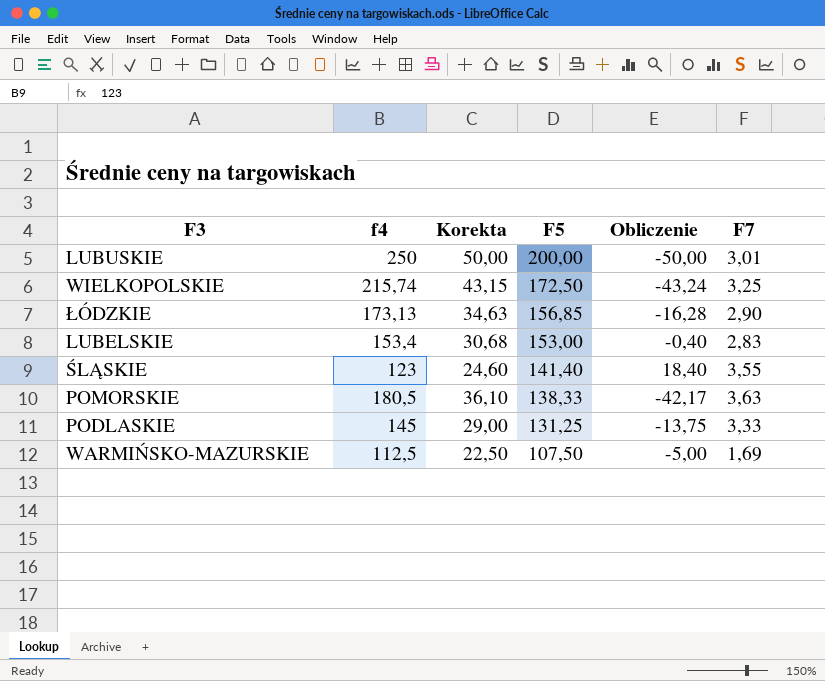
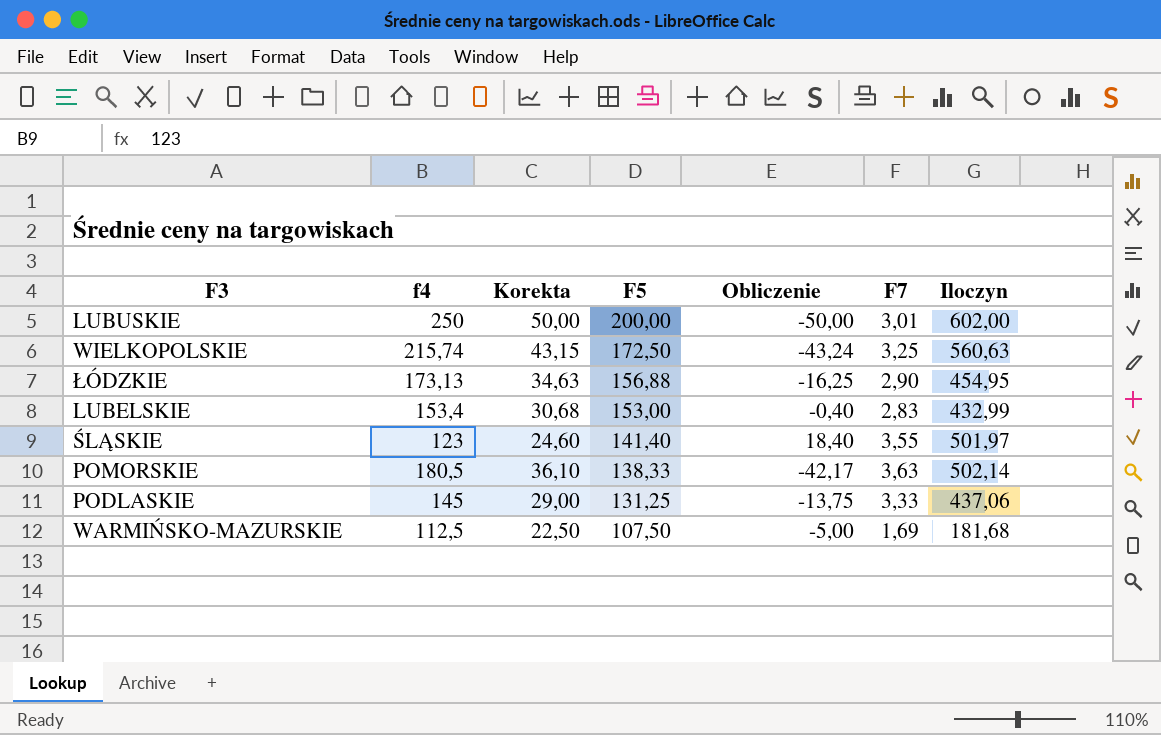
column Iloczyn | formula: none -> [F5] * [F7]
ŁÓDZKIE | F5: 156,85 -> 156,88
ŁÓDZKIE | Obliczenie: -16,28 -> -16,25

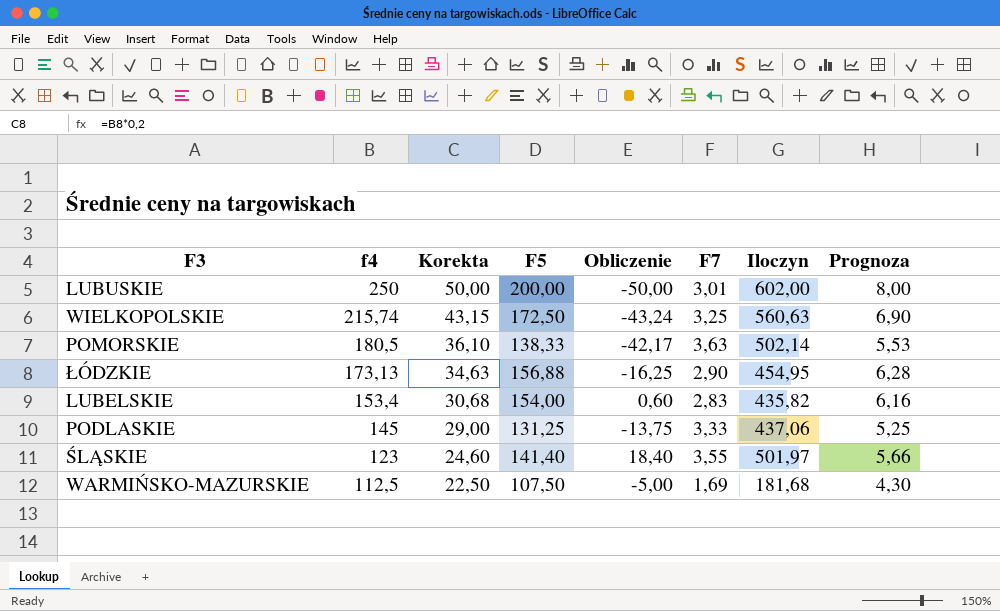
row order: F5 descending -> f4 descending
column Prognoza | formula: none -> [F5] * 0,04
LUBELSKIE | F5: 153,00 -> 154,00
LUBELSKIE | Obliczenie: -0,40 -> 0,60
LUBELSKIE | Iloczyn: 432,99 -> 435,82

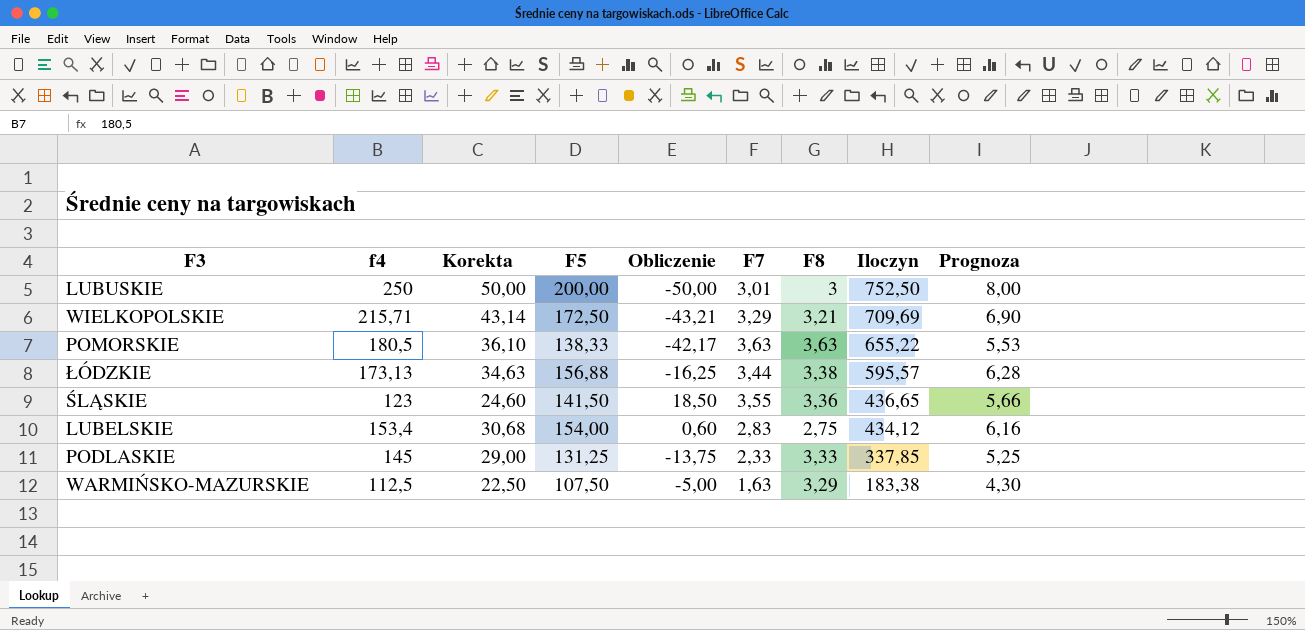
row order: f4 descending -> Iloczyn descending
column F8 | position: none -> 7
column Iloczyn | formula: [F5] * [F7] -> [f4] * [F7]
WIELKOPOLSKIE | f4: 215,74 -> 215,71
WIELKOPOLSKIE | Korekta: 43,15 -> 43,14
WIELKOPOLSKIE | Obliczenie: -43,24 -> -43,21
WIELKOPOLSKIE | F7: 3,25 -> 3,29
ŁÓDZKIE | F7: 2,90 -> 3,44
ŚLĄSKIE | F5: 141,40 -> 141,50
ŚLĄSKIE | Obliczenie: 18,40 -> 18,50
PODLASKIE | F7: 3,33 -> 2,33
WARMIŃSKO-MAZURSKIE | F7: 1,69 -> 1,63

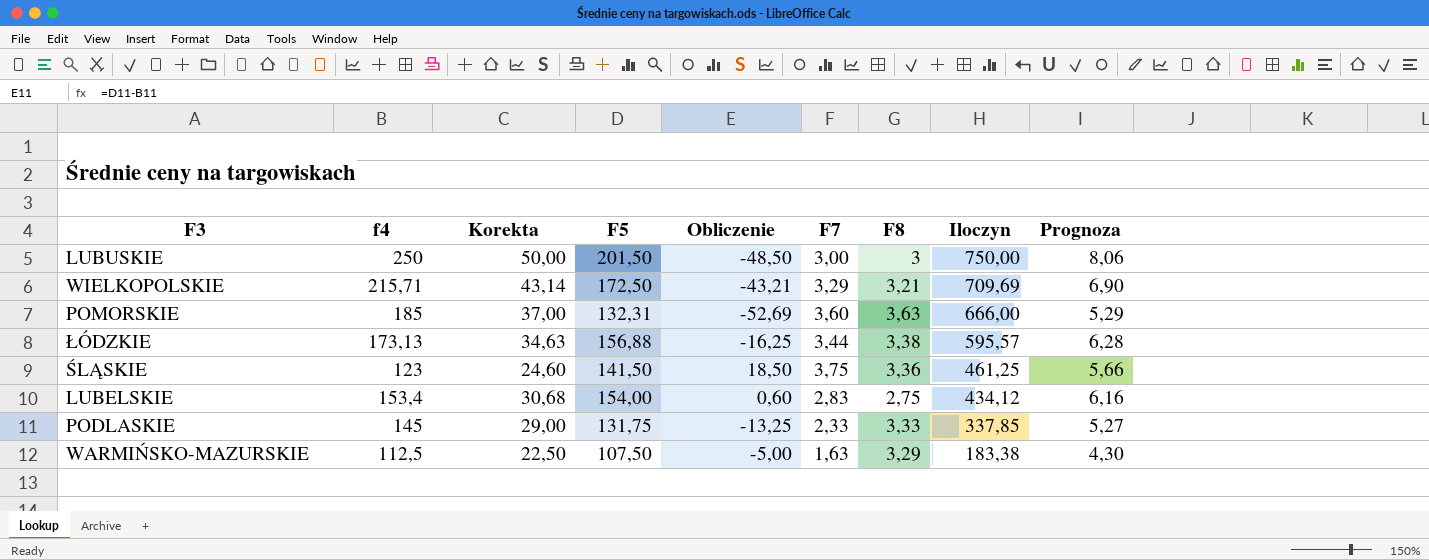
LUBUSKIE | F5: 200,00 -> 201,50
LUBUSKIE | Obliczenie: -50,00 -> -48,50
LUBUSKIE | F7: 3,01 -> 3,00
LUBUSKIE | Iloczyn: 752,50 -> 750,00
LUBUSKIE | Prognoza: 8,00 -> 8,06
POMORSKIE | f4: 180,5 -> 185
POMORSKIE | Korekta: 36,10 -> 37,00
POMORSKIE | F5: 138,33 -> 132,31
POMORSKIE | Obliczenie: -42,17 -> -52,69
POMORSKIE | F7: 3,63 -> 3,60
POMORSKIE | Iloczyn: 655,22 -> 666,00
POMORSKIE | Prognoza: 5,53 -> 5,29
ŚLĄSKIE | F7: 3,55 -> 3,75
ŚLĄSKIE | Iloczyn: 436,65 -> 461,25
PODLASKIE | F5: 131,25 -> 131,75
PODLASKIE | Obliczenie: -13,75 -> -13,25
PODLASKIE | Prognoza: 5,25 -> 5,27

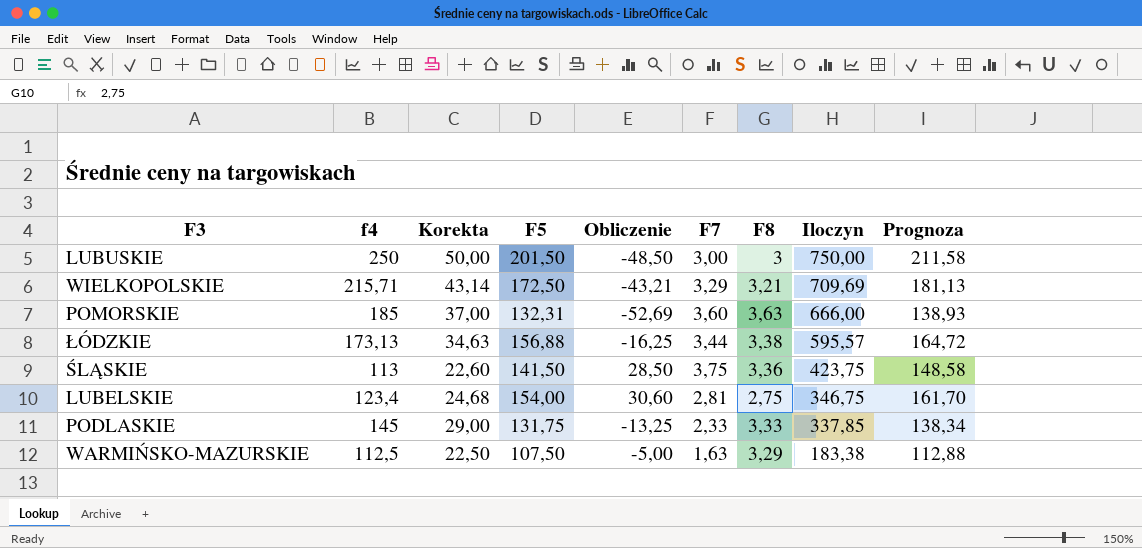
column Prognoza | formula: [F5] * 0,04 -> [F5] * 1,05
ŚLĄSKIE | f4: 123 -> 113
ŚLĄSKIE | Korekta: 24,60 -> 22,60
ŚLĄSKIE | Obliczenie: 18,50 -> 28,50
ŚLĄSKIE | Iloczyn: 461,25 -> 423,75
LUBELSKIE | f4: 153,4 -> 123,4
LUBELSKIE | Korekta: 30,68 -> 24,68
LUBELSKIE | Obliczenie: 0,60 -> 30,60
LUBELSKIE | F7: 2,83 -> 2,81
LUBELSKIE | Iloczyn: 434,12 -> 346,75

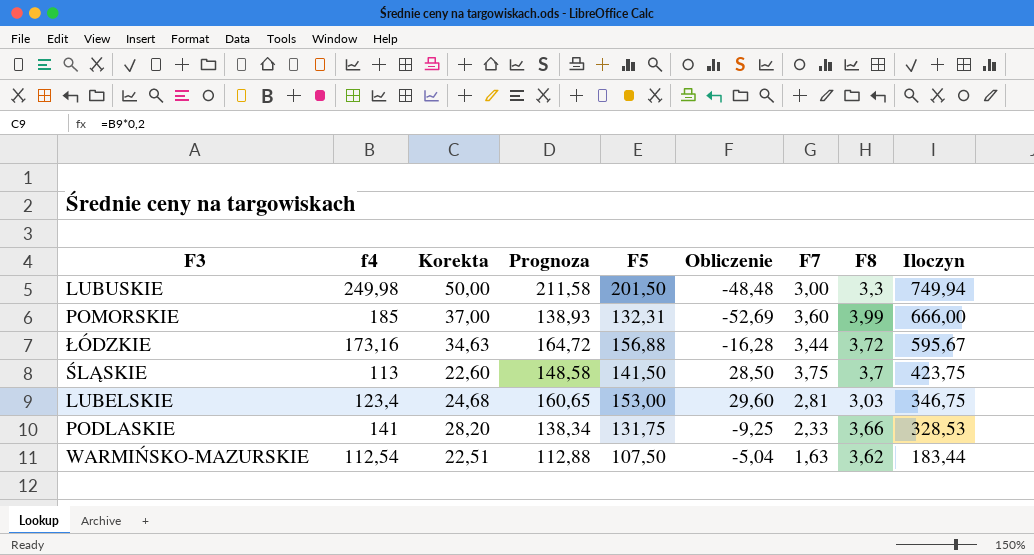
column Prognoza | position: 9 -> 4
row WIELKOPOLSKIE: 215,71 | 43,14 | 172,50 | -43,21 | 3,29 | 3,21 | 709,69 | 181,13 -> none
LUBUSKIE | f4: 250 -> 249,98
LUBUSKIE | Obliczenie: -48,50 -> -48,48
LUBUSKIE | F8: 3 -> 3,3
LUBUSKIE | Iloczyn: 750,00 -> 749,94
POMORSKIE | F8: 3,63 -> 3,99
ŁÓDZKIE | f4: 173,13 -> 173,16
ŁÓDZKIE | Obliczenie: -16,25 -> -16,28
ŁÓDZKIE | F8: 3,38 -> 3,72
ŁÓDZKIE | Iloczyn: 595,57 -> 595,67
ŚLĄSKIE | F8: 3,36 -> 3,7
LUBELSKIE | Prognoza: 161,70 -> 160,65
LUBELSKIE | F5: 154,00 -> 153,00
LUBELSKIE | Obliczenie: 30,60 -> 29,60
LUBELSKIE | F8: 2,75 -> 3,03
PODLASKIE | f4: 145 -> 141
PODLASKIE | Korekta: 29,00 -> 28,20
PODLASKIE | Obliczenie: -13,25 -> -9,25
PODLASKIE | F8: 3,33 -> 3,66
PODLASKIE | Iloczyn: 337,85 -> 328,53
WARMIŃSKO-MAZURSKIE | f4: 112,5 -> 112,54
WARMIŃSKO-MAZURSKIE | Korekta: 22,50 -> 22,51
WARMIŃSKO-MAZURSKIE | Obliczenie: -5,00 -> -5,04
WARMIŃSKO-MAZURSKIE | F8: 3,29 -> 3,62
WARMIŃSKO-MAZURSKIE | Iloczyn: 183,38 -> 183,44

